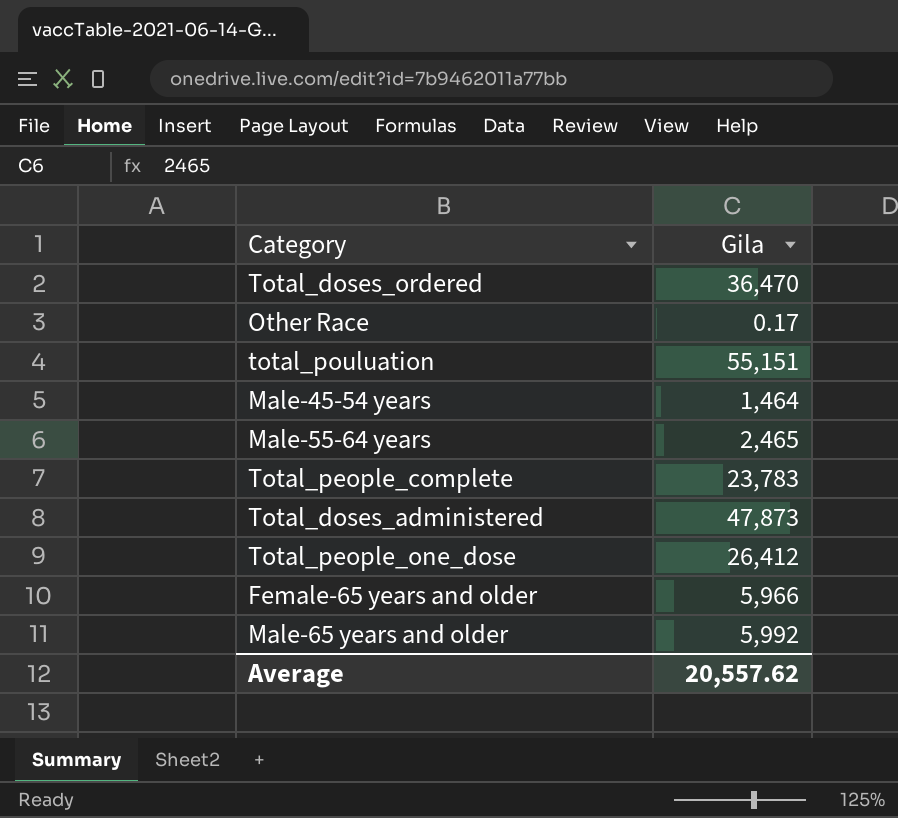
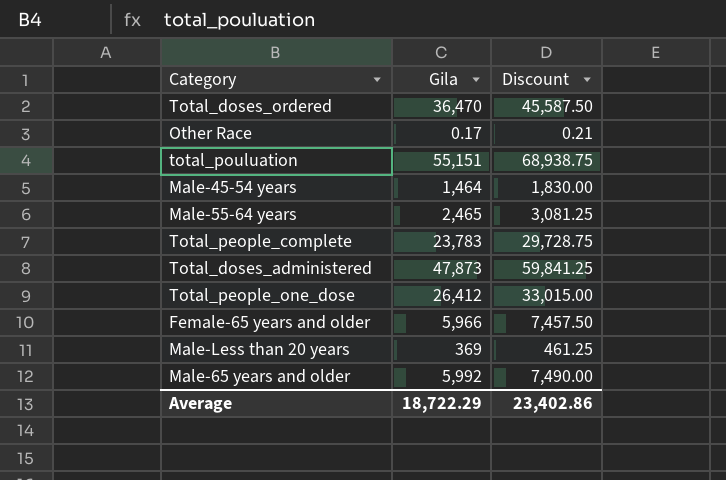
column Discount | formula: none -> [Gila] * 1.25
row Male-Less than 20 years: none -> 369 | 461.25
Average | Gila: 20,557.62 -> 18,722.29

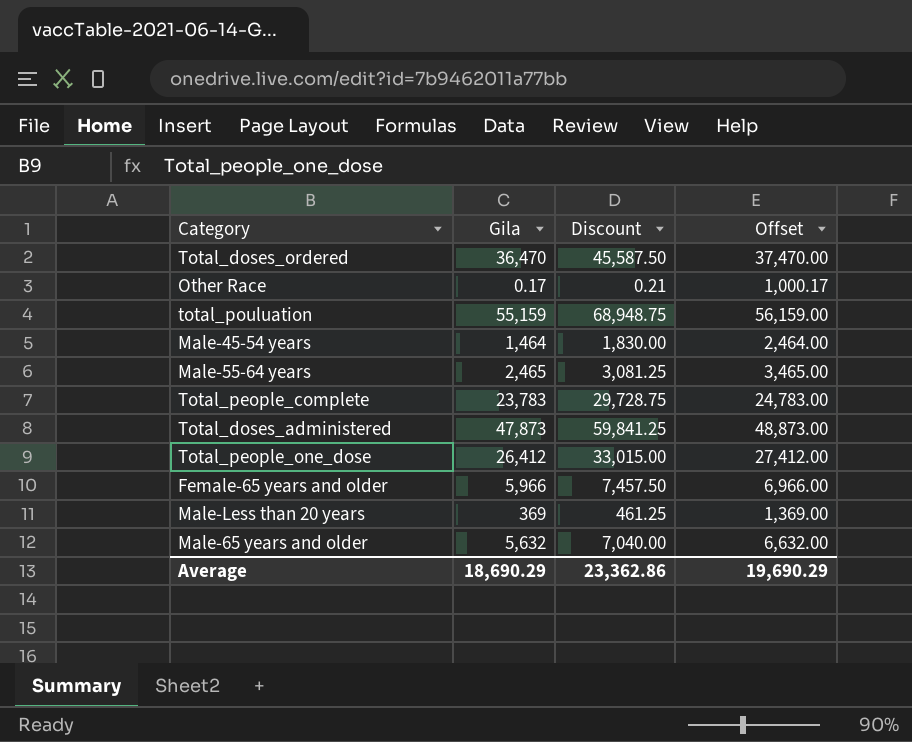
column Offset | formula: none -> [Gila] + 1000
total_pouluation | Gila: 55,151 -> 55,159
total_pouluation | Discount: 68,938.75 -> 68,948.75
Male-65 years and older | Gila: 5,992 -> 5,632
Male-65 years and older | Discount: 7,490.00 -> 7,040.00
Average | Gila: 18,722.29 -> 18,690.29
Average | Discount: 23,402.86 -> 23,362.86

